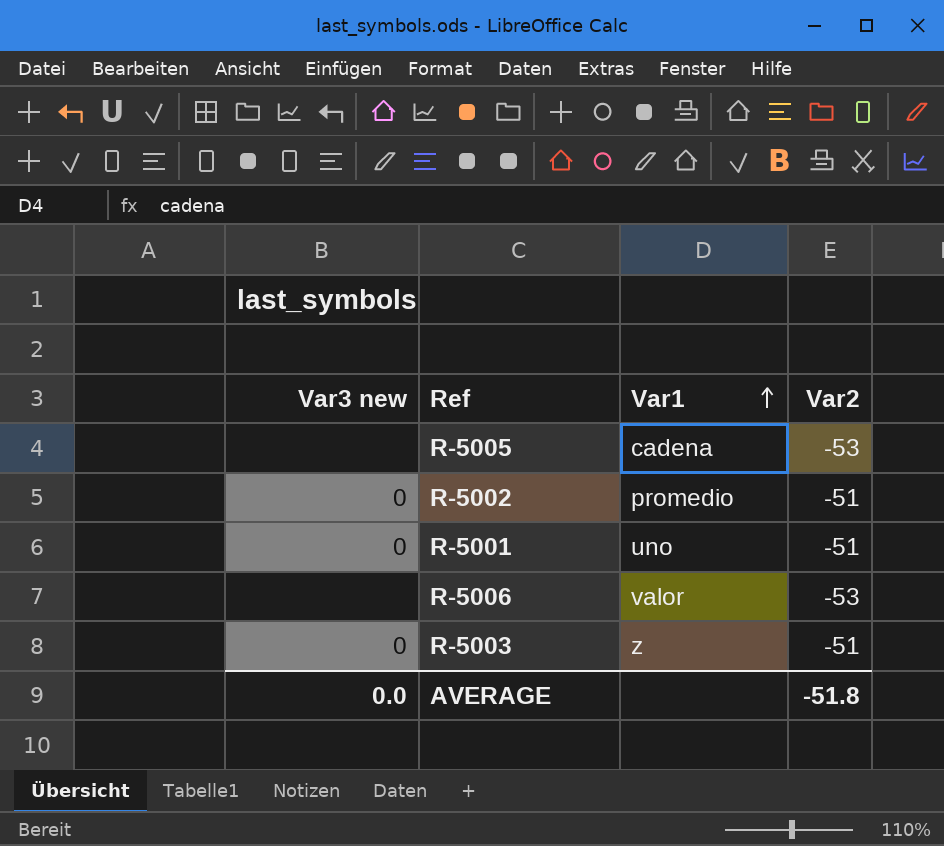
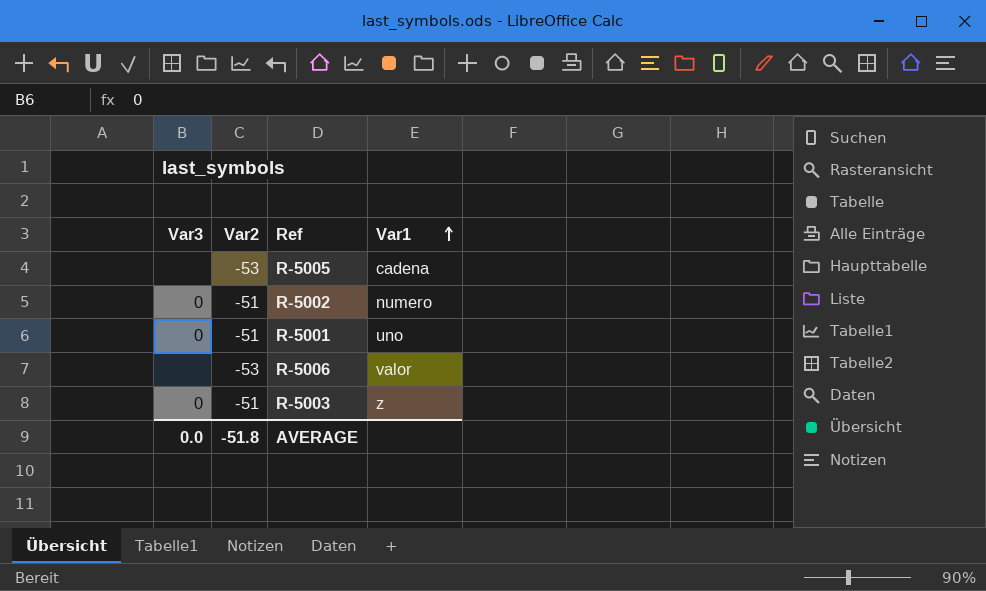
column name: Var3 new -> Var3
column Var2 | position: 4 -> 2
R-5002 | Var1: promedio -> numero

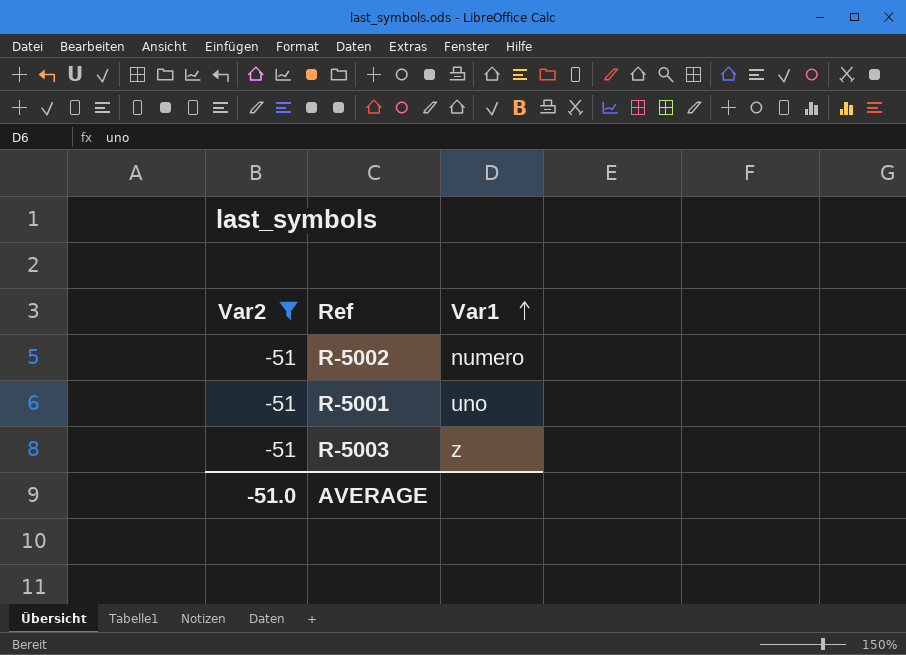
filter: none -> Var2 = -51
column Var3 | position: 1 -> none
AVERAGE | Var2: -51.8 -> -51.0

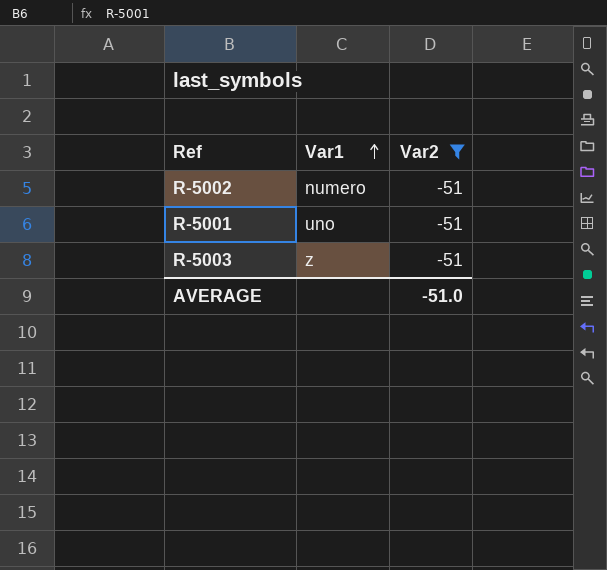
column Var2 | position: 1 -> 3

